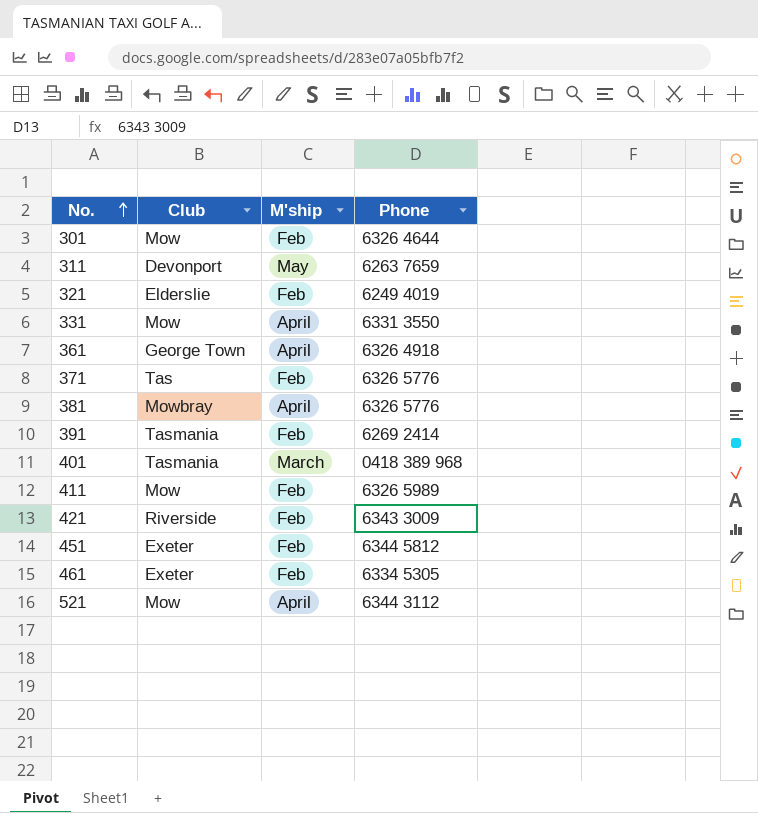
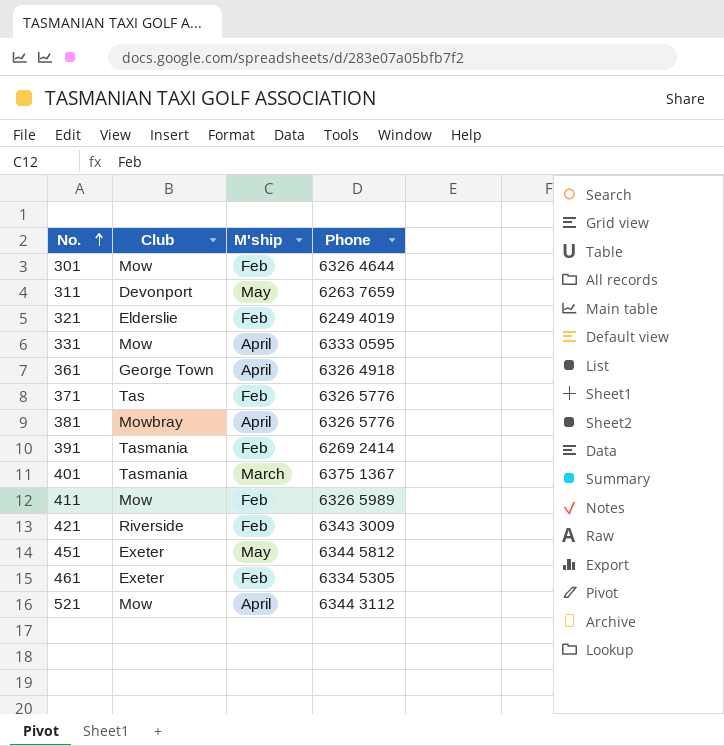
331 | Phone: 6331 3550 -> 6333 0595
401 | Phone: 0418 389 968 -> 6375 1367
451 | M'ship: Feb -> May

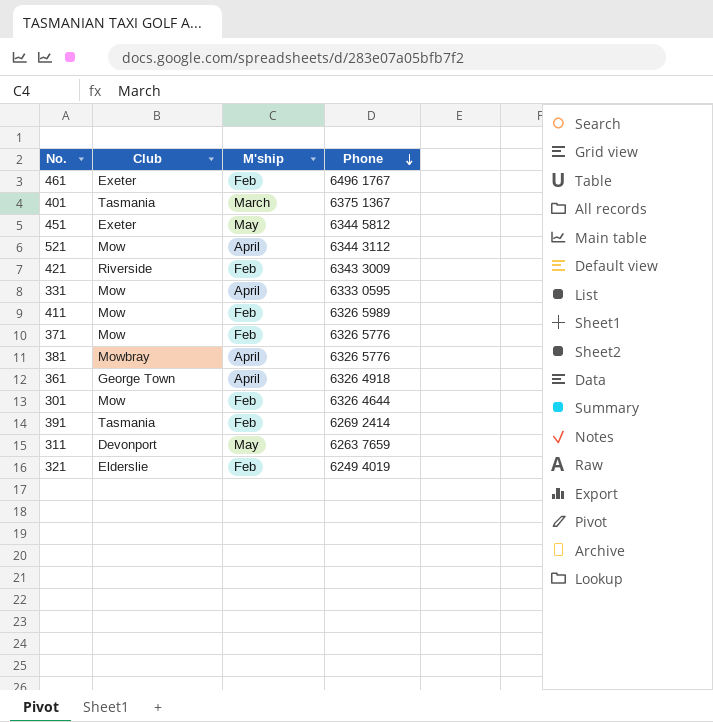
row order: No. ascending -> Phone descending
461 | Phone: 6334 5305 -> 6496 1767
371 | Club: Tas -> Mow

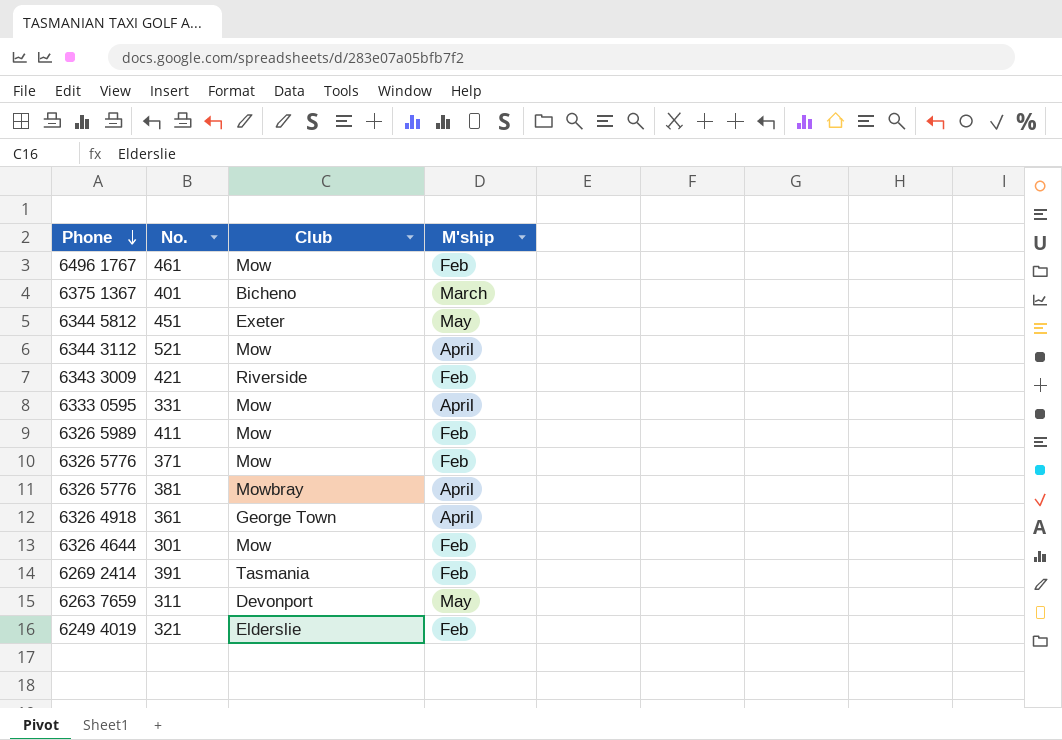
column Phone | position: 4 -> 1
461 | Club: Exeter -> Mow
401 | Club: Tasmania -> Bicheno

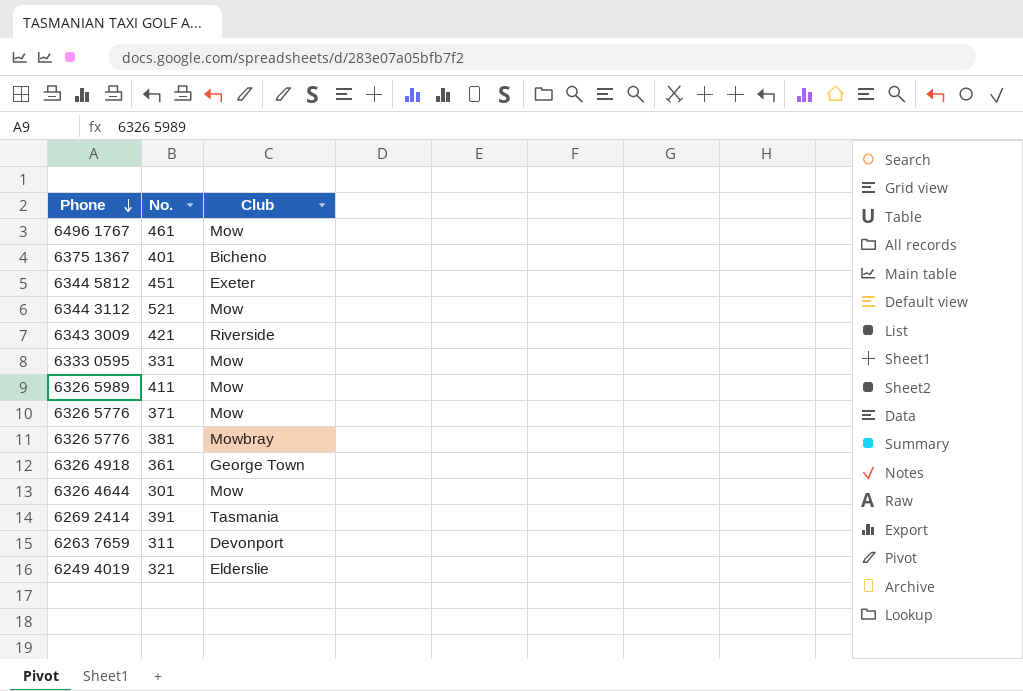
column M'ship | position: 4 -> none

